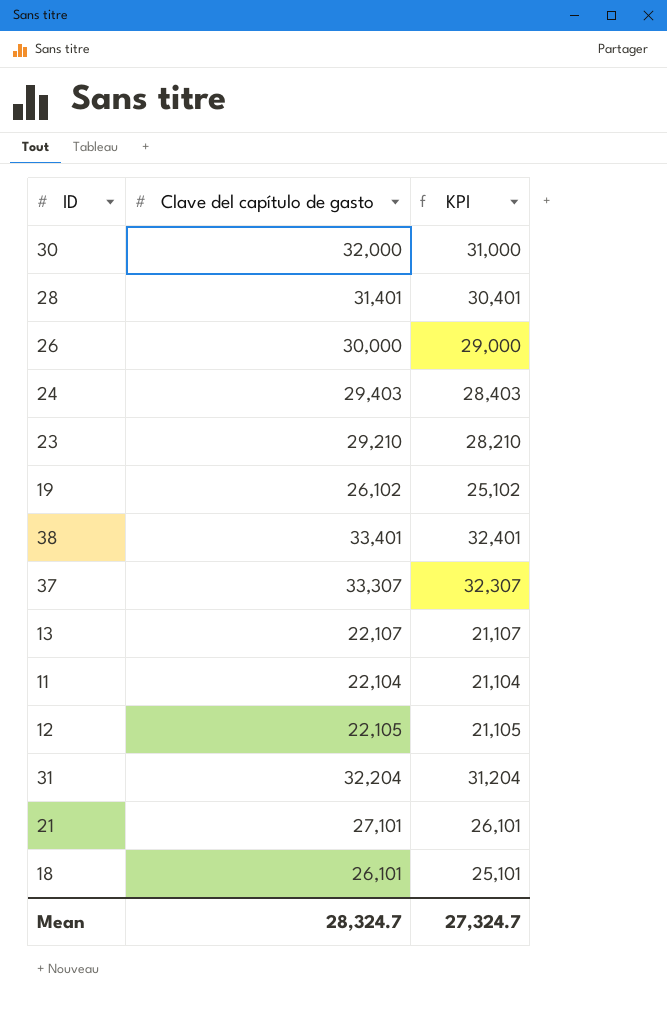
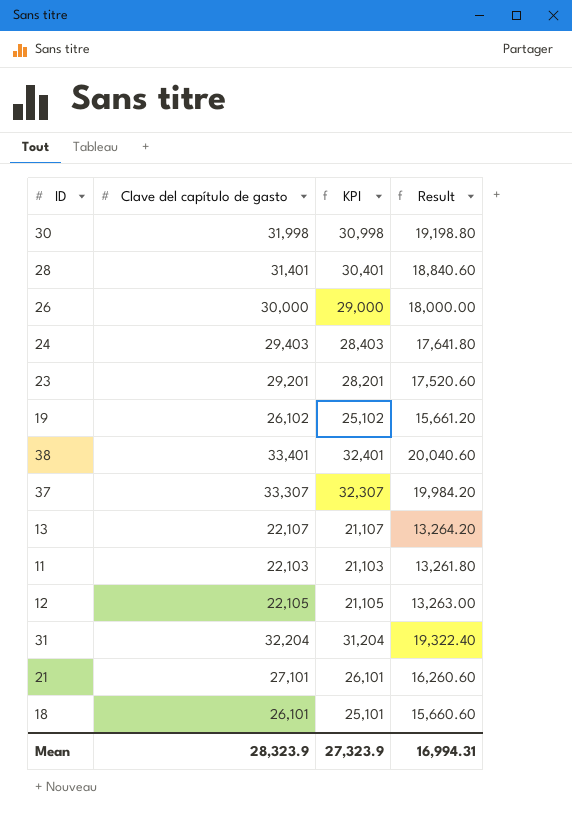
column Result | formula: none -> [Clave del capítulo de gasto] * 0.6
30 | Clave del capítulo de gasto: 32,000 -> 31,998
30 | KPI: 31,000 -> 30,998
23 | Clave del capítulo de gasto: 29,210 -> 29,201
23 | KPI: 28,210 -> 28,201
11 | Clave del capítulo de gasto: 22,104 -> 22,103
11 | KPI: 21,104 -> 21,103
Mean | Clave del capítulo de gasto: 28,324.7 -> 28,323.9
Mean | KPI: 27,324.7 -> 27,323.9

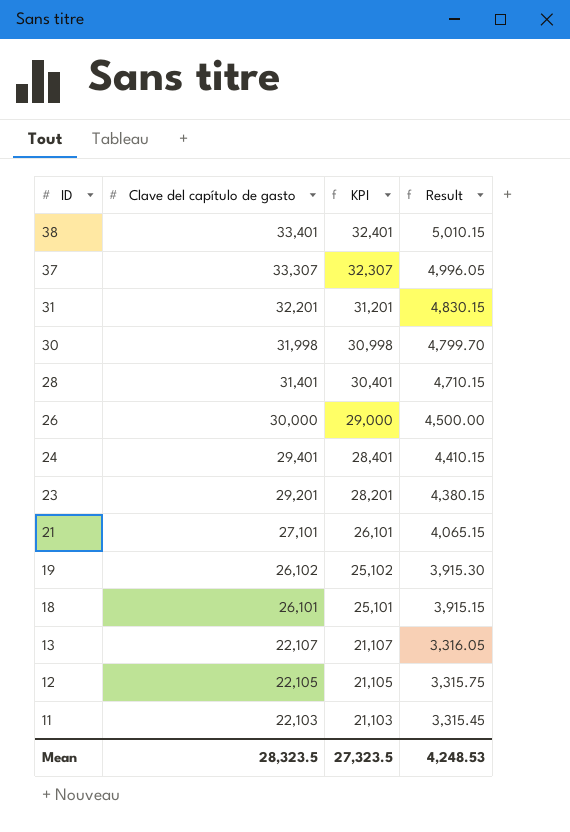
row order: none -> ID descending
column Result | formula: [Clave del capítulo de gasto] * 0.6 -> [Clave del capítulo de gasto] * 0.15
31 | Clave del capítulo de gasto: 32,204 -> 32,201
31 | KPI: 31,204 -> 31,201
24 | Clave del capítulo de gasto: 29,403 -> 29,401
24 | KPI: 28,403 -> 28,401
Mean | Clave del capítulo de gasto: 28,323.9 -> 28,323.5
Mean | KPI: 27,323.9 -> 27,323.5
Mean | Result: 16,994.31 -> 4,248.53

